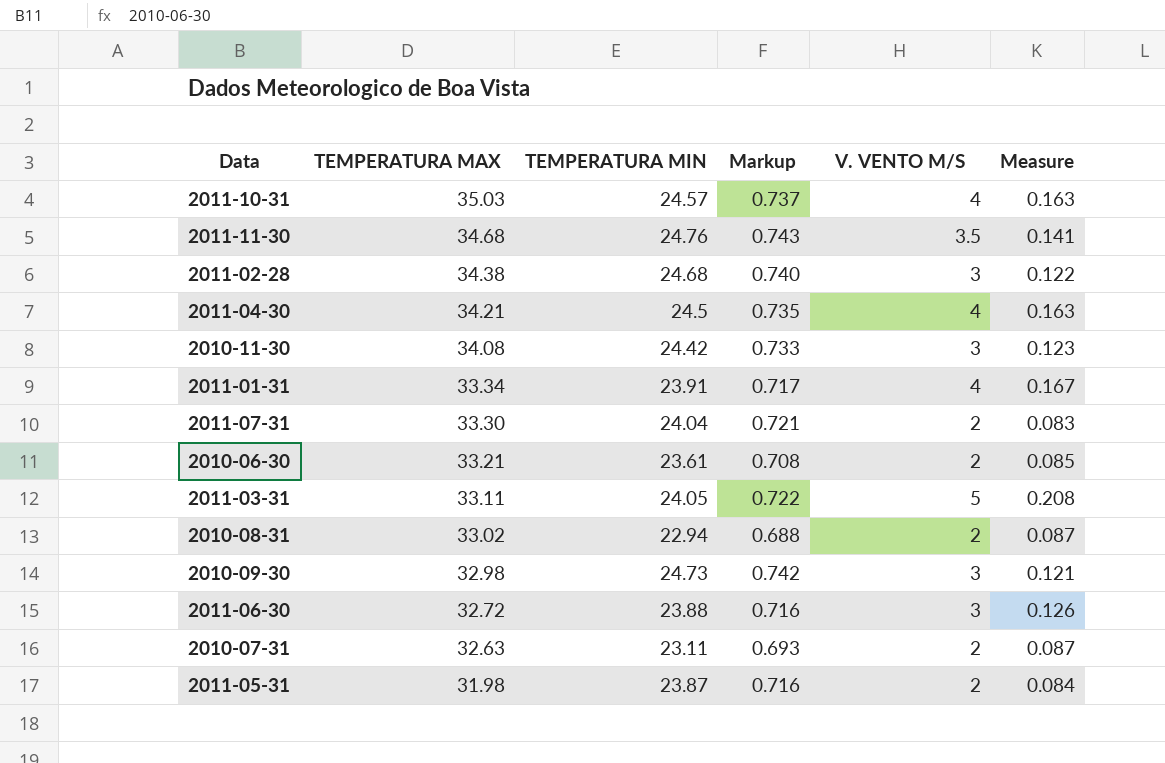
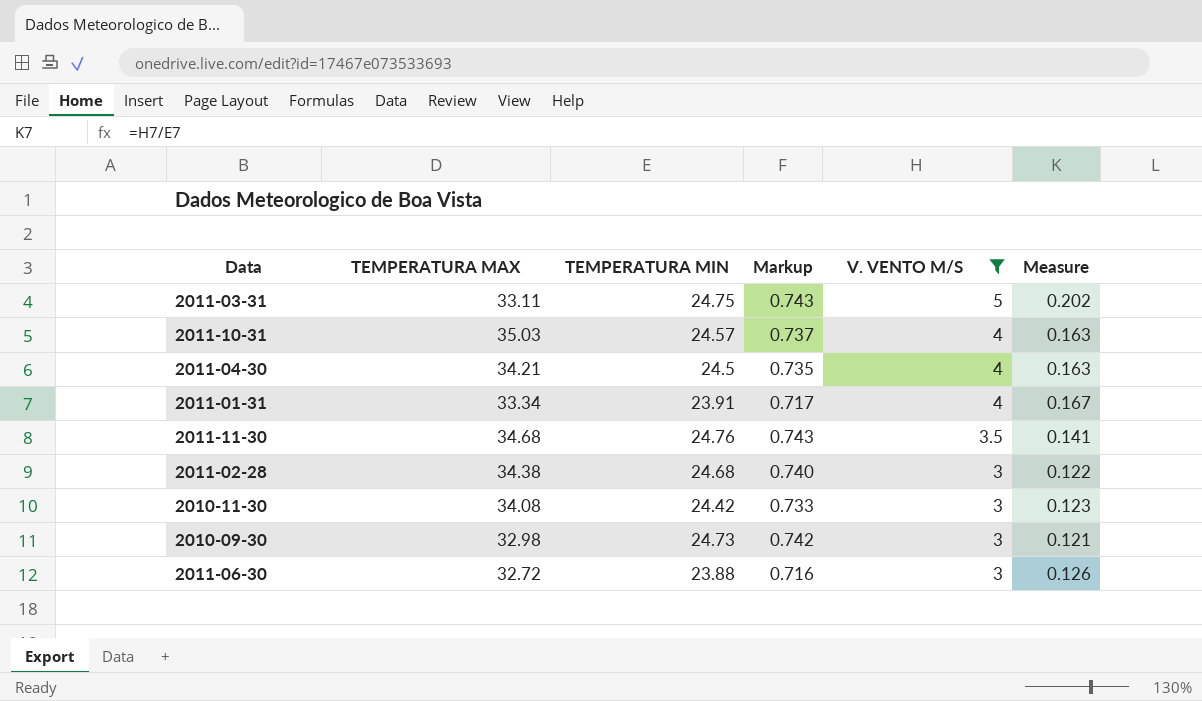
filter: none -> V. VENTO M/S != 2
row order: TEMPERATURA MAX descending -> V. VENTO M/S descending
2011-03-31 | TEMPERATURA MIN: 24.05 -> 24.75
2011-03-31 | Markup: 0.722 -> 0.743
2011-03-31 | Measure: 0.208 -> 0.202

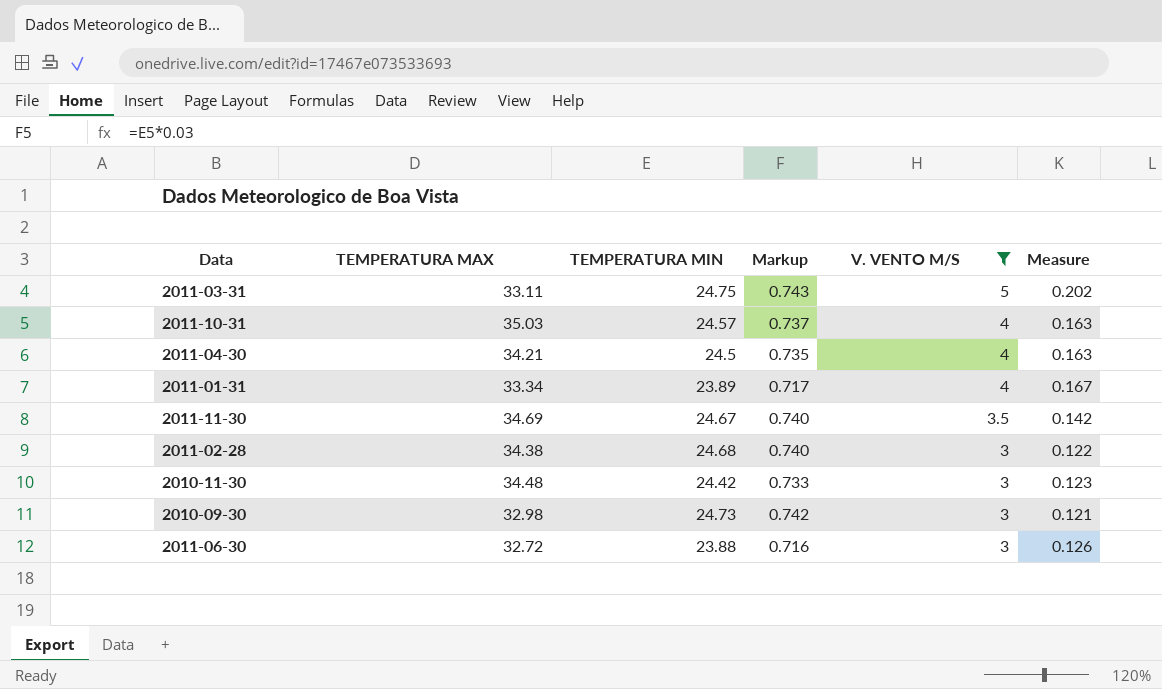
2011-01-31 | TEMPERATURA MIN: 23.91 -> 23.89
2011-11-30 | TEMPERATURA MAX: 34.68 -> 34.69
2011-11-30 | TEMPERATURA MIN: 24.76 -> 24.67
2011-11-30 | Markup: 0.743 -> 0.740
2011-11-30 | Measure: 0.141 -> 0.142
2010-11-30 | TEMPERATURA MAX: 34.08 -> 34.48

